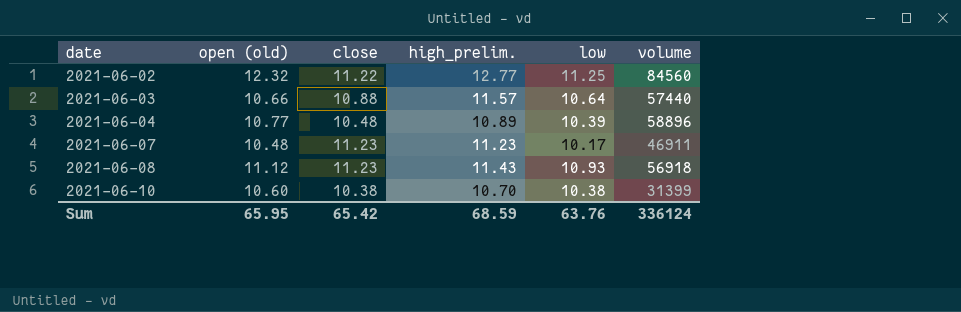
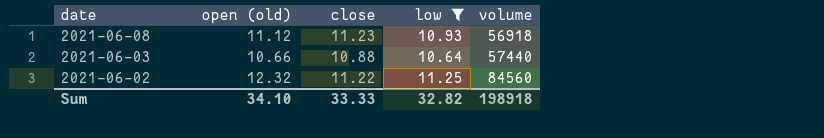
filter: none -> low >= 10.64
row order: date ascending -> date descending
column high_prelim. | position: 4 -> none
Sum | open (old): 65.95 -> 34.10
Sum | close: 65.42 -> 33.33
Sum | low: 63.76 -> 32.82
Sum | volume: 336124 -> 198918

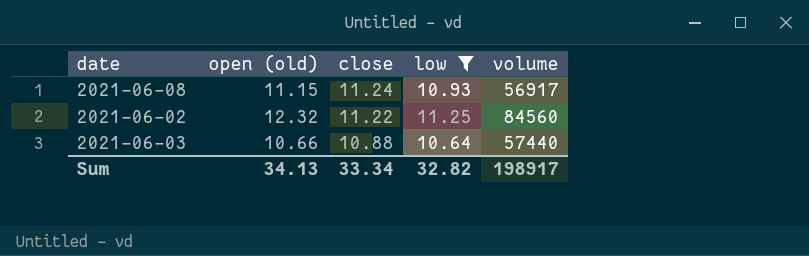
row order: date descending -> close descending
2021-06-08 | open (old): 11.12 -> 11.15
2021-06-08 | close: 11.23 -> 11.24
2021-06-08 | volume: 56918 -> 56917
Sum | open (old): 34.10 -> 34.13
Sum | close: 33.33 -> 33.34
Sum | volume: 198918 -> 198917

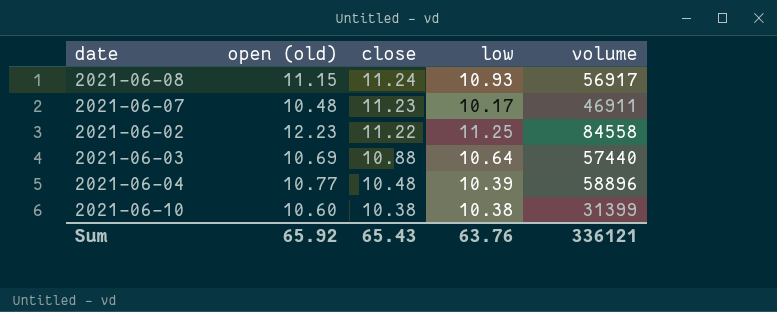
filter: low >= 10.64 -> none
2021-06-02 | open (old): 12.32 -> 12.23
2021-06-02 | volume: 84560 -> 84558
2021-06-03 | open (old): 10.66 -> 10.69
Sum | open (old): 34.13 -> 65.92
Sum | close: 33.34 -> 65.43
Sum | low: 32.82 -> 63.76
Sum | volume: 198917 -> 336121

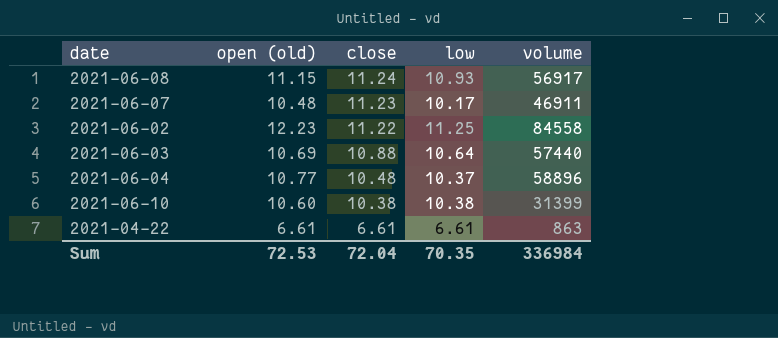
2021-06-04 | low: 10.39 -> 10.37
row 2021-04-22: none -> 6.61 | 6.61 | 6.61 | 863
Sum | open (old): 65.92 -> 72.53
Sum | close: 65.43 -> 72.04
Sum | low: 63.76 -> 70.35
Sum | volume: 336121 -> 336984

